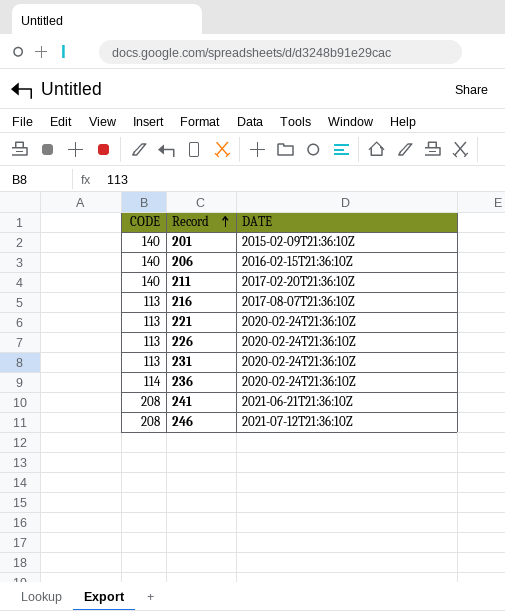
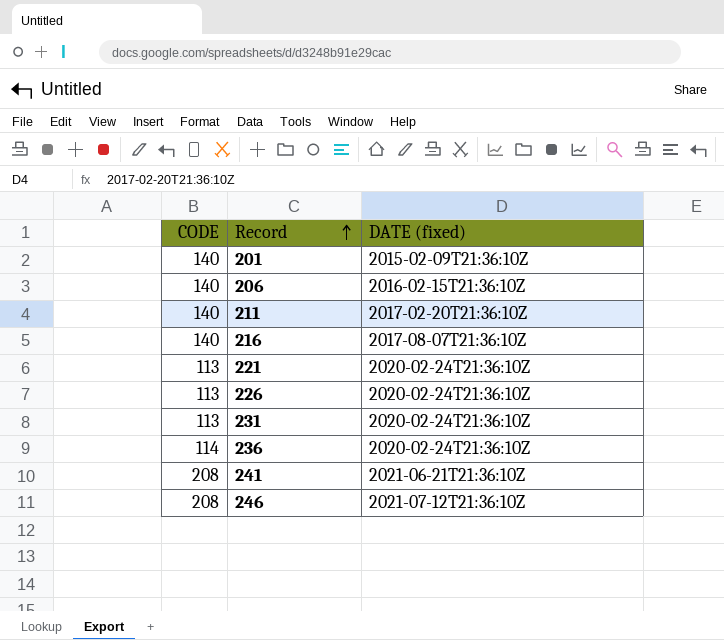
column name: DATE -> DATE (fixed)
216 | CODE: 113 -> 140

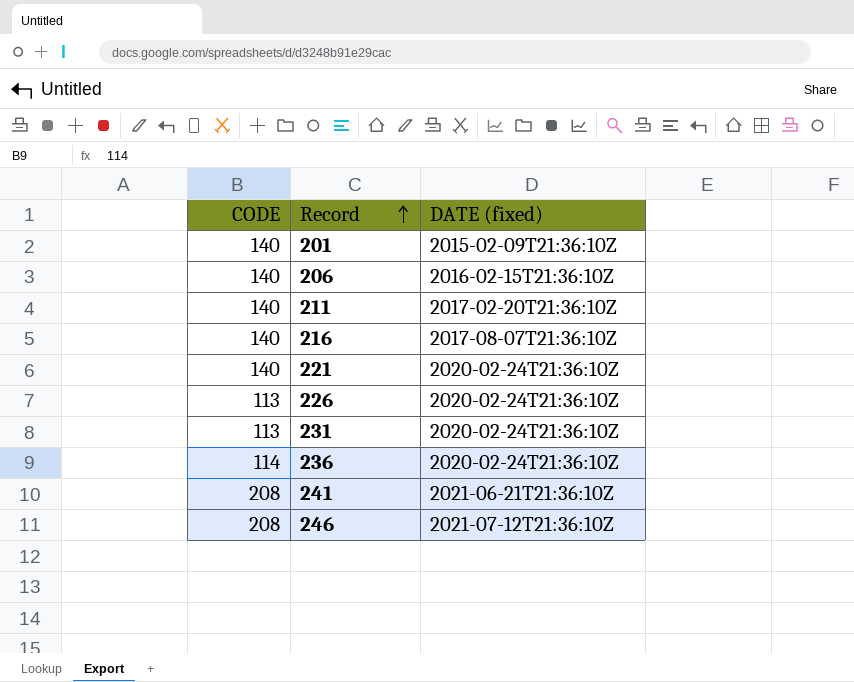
221 | CODE: 113 -> 140

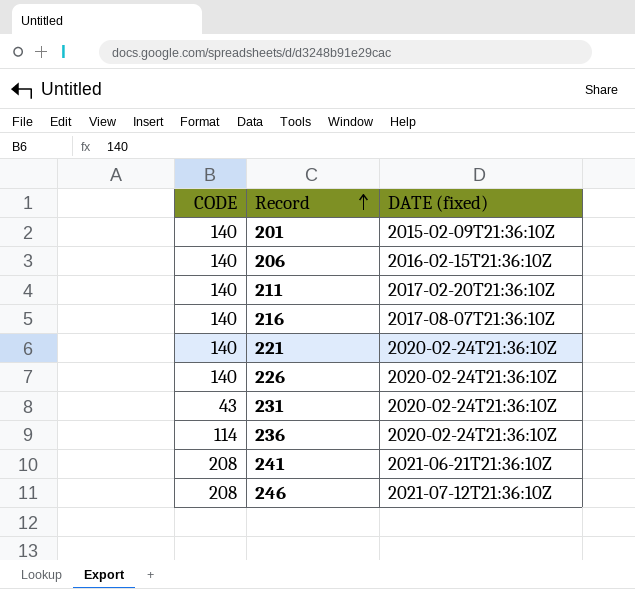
226 | CODE: 113 -> 140
231 | CODE: 113 -> 43

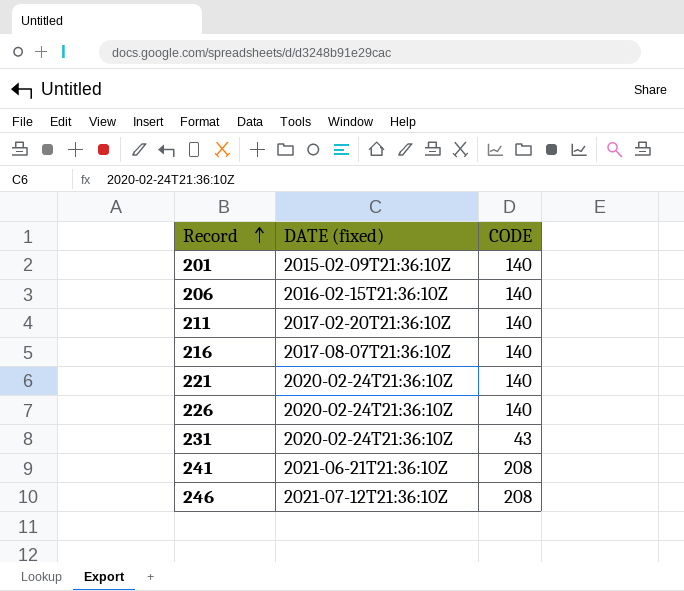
column CODE | position: 1 -> 3
row 236: 114 | 2020-02-24T21:36:10Z -> none

